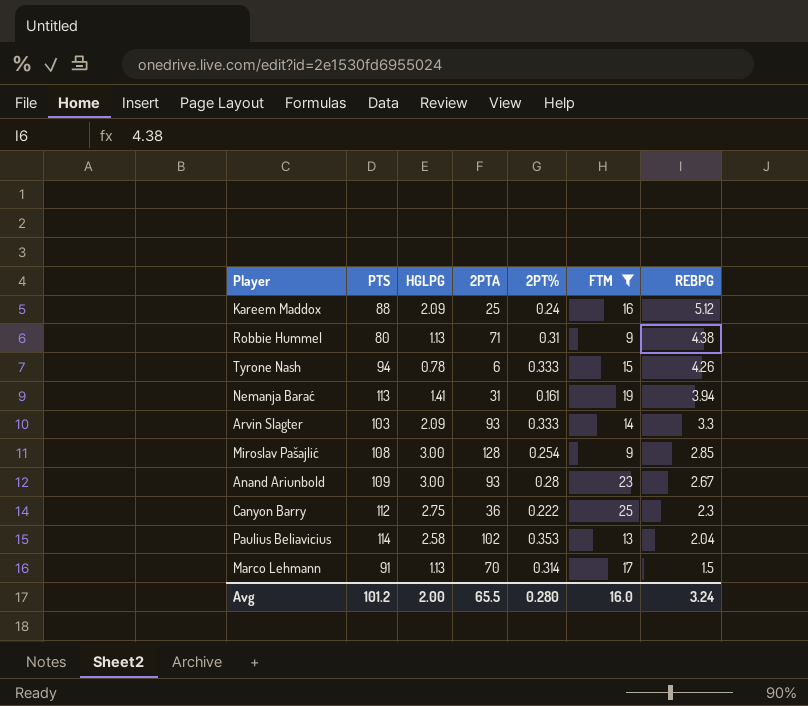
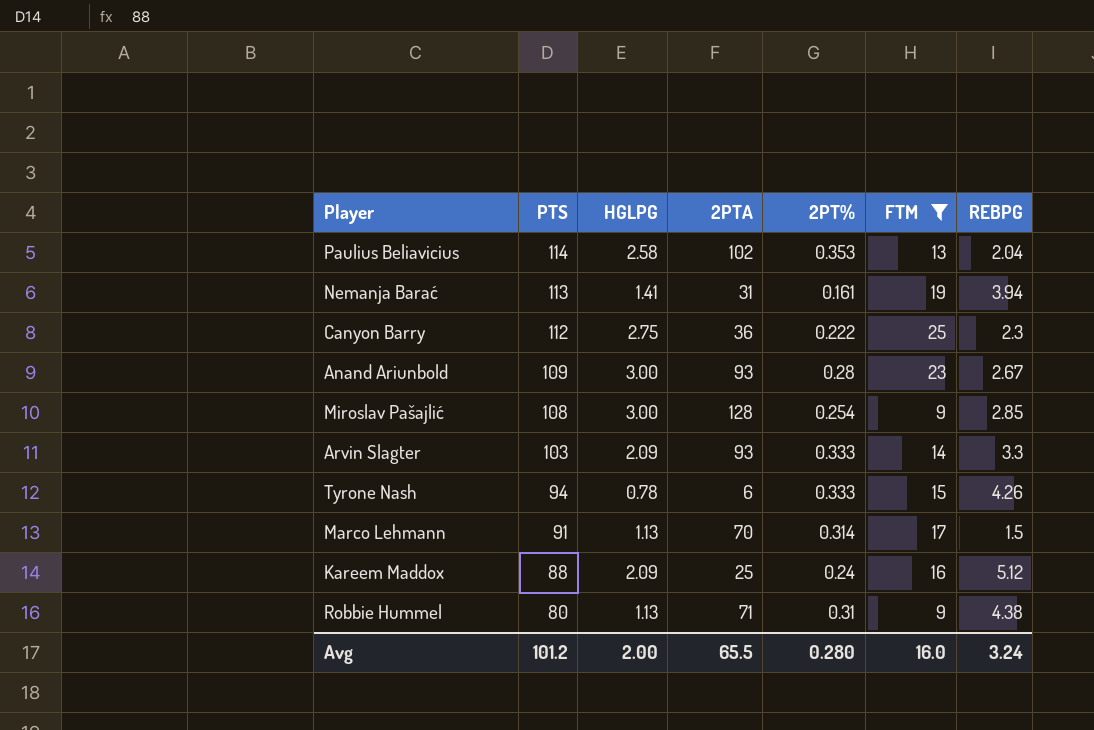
row order: REBPG descending -> PTS descending

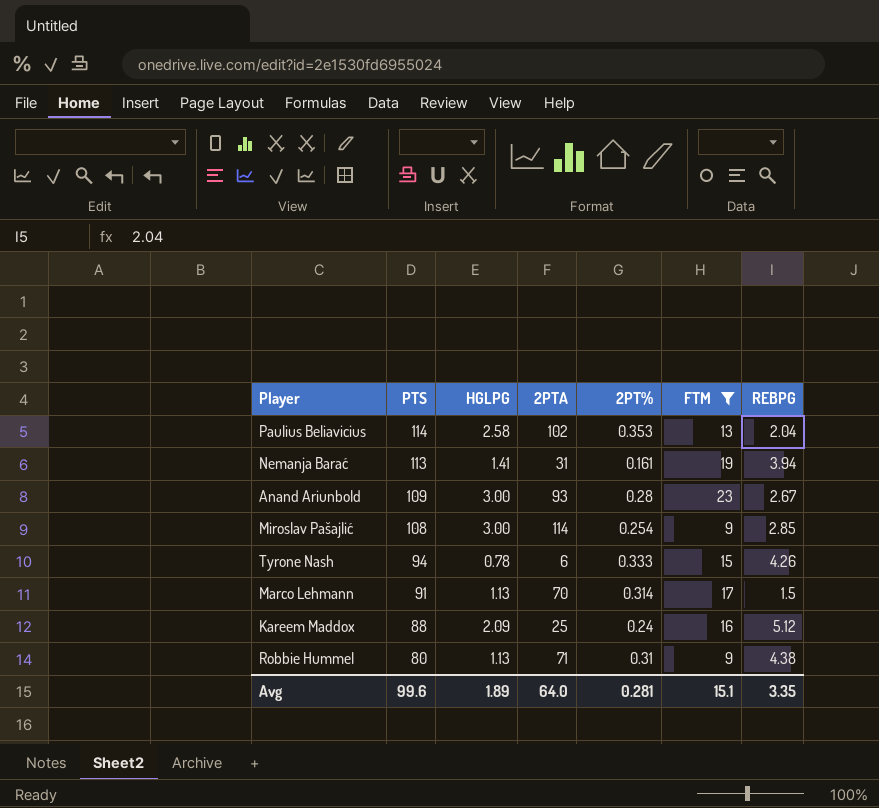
row Canyon Barry: 112 | 2.75 | 36 | 0.222 | 25 | 2.3 -> none
row Arvin Slagter: 103 | 2.09 | 93 | 0.333 | 14 | 3.3 -> none
Miroslav Pašajlić | 2PTA: 128 -> 114
Avg | PTS: 101.2 -> 99.6
Avg | HGLPG: 2.00 -> 1.89
Avg | 2PTA: 65.5 -> 64.0
Avg | 2PT%: 0.280 -> 0.281
Avg | FTM: 16.0 -> 15.1
Avg | REBPG: 3.24 -> 3.35

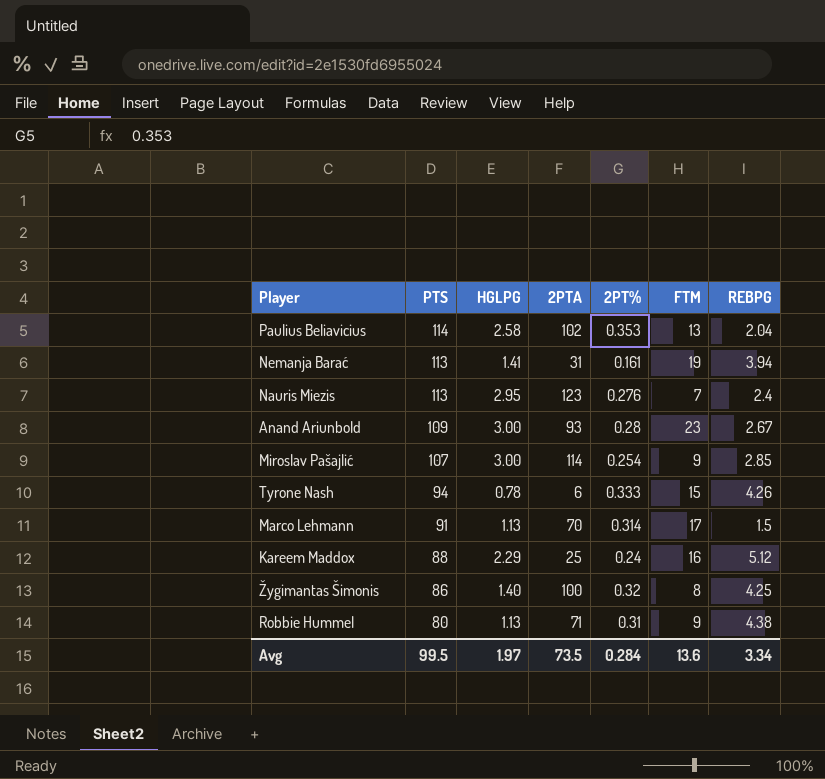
filter: FTM >= 9 -> none
Miroslav Pašajlić | PTS: 108 -> 107
Kareem Maddox | HGLPG: 2.09 -> 2.29
Avg | PTS: 99.6 -> 99.5
Avg | HGLPG: 1.89 -> 1.97
Avg | 2PTA: 64.0 -> 73.5
Avg | 2PT%: 0.281 -> 0.284
Avg | FTM: 15.1 -> 13.6
Avg | REBPG: 3.35 -> 3.34

